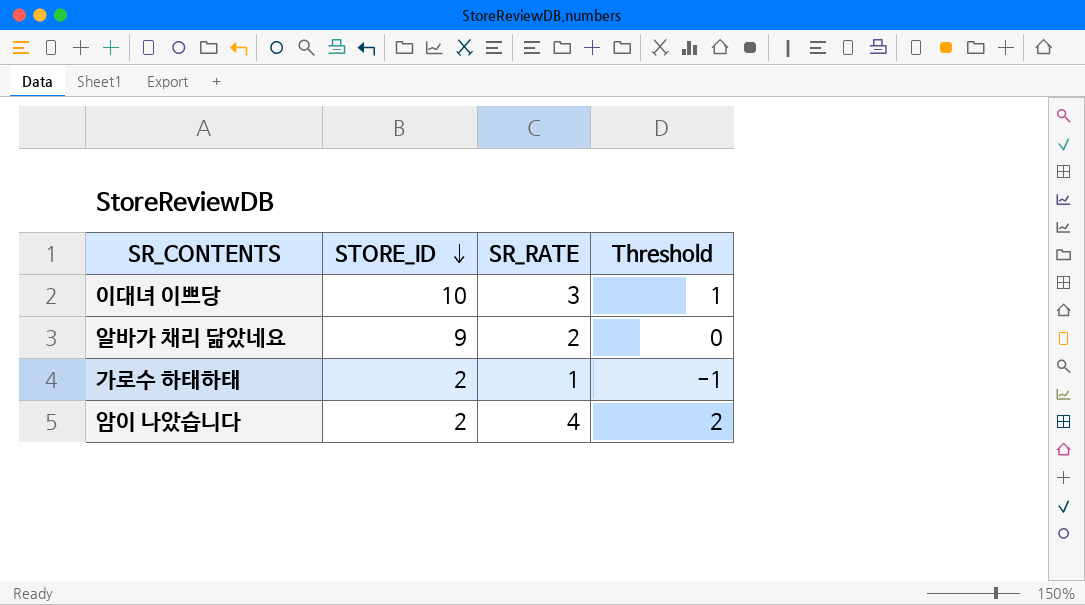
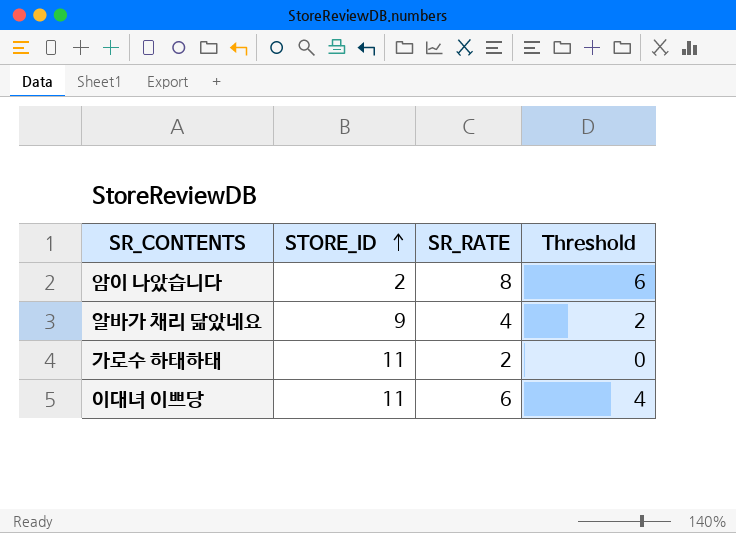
row order: STORE_ID descending -> STORE_ID ascending
암이 나았습니다 | SR_RATE: 4 -> 8
암이 나았습니다 | Threshold: 2 -> 6
알바가 채리 닮았네요 | SR_RATE: 2 -> 4
알바가 채리 닮았네요 | Threshold: 0 -> 2
가로수 하태하태 | STORE_ID: 2 -> 11
가로수 하태하태 | SR_RATE: 1 -> 2
가로수 하태하태 | Threshold: -1 -> 0
이대녀 이쁘당 | STORE_ID: 10 -> 11
이대녀 이쁘당 | SR_RATE: 3 -> 6
이대녀 이쁘당 | Threshold: 1 -> 4

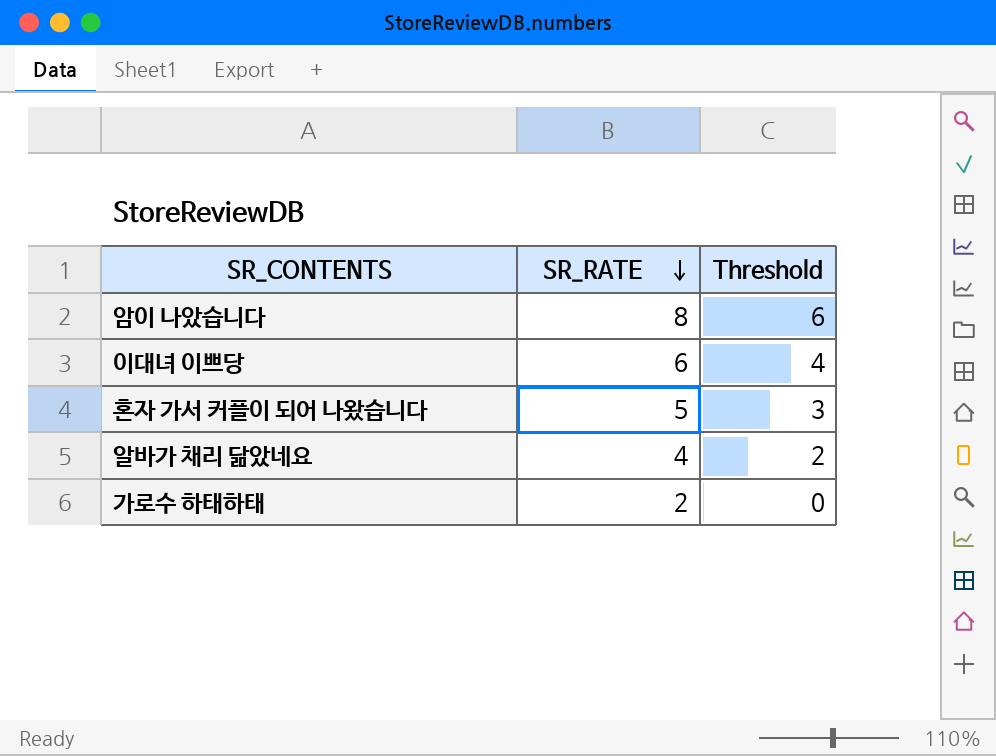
row order: STORE_ID ascending -> SR_RATE descending
column STORE_ID | position: 2 -> none
row 혼자 가서 커플이 되어 나왔습니다: none -> 5 | 3

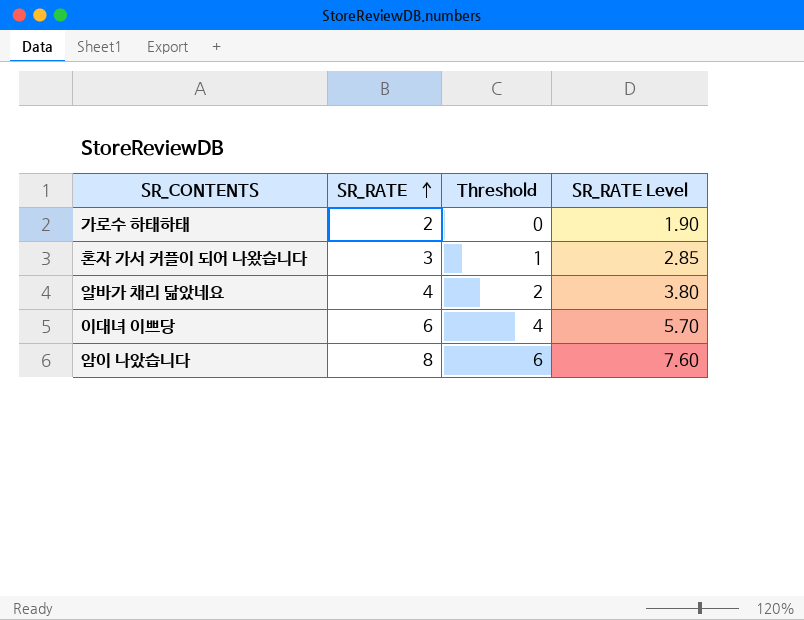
row order: SR_RATE descending -> SR_RATE ascending
column SR_RATE Level | formula: none -> [SR_RATE] * 0.95
혼자 가서 커플이 되어 나왔습니다 | SR_RATE: 5 -> 3
혼자 가서 커플이 되어 나왔습니다 | Threshold: 3 -> 1

